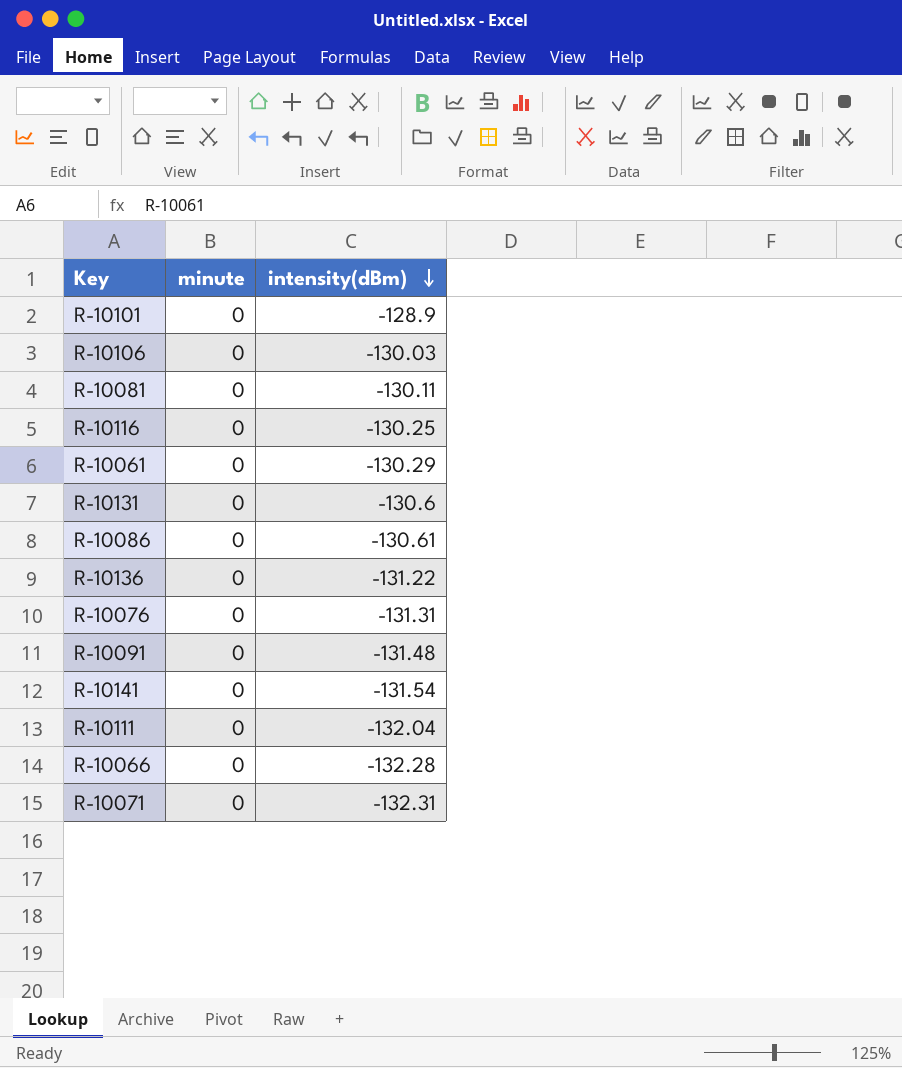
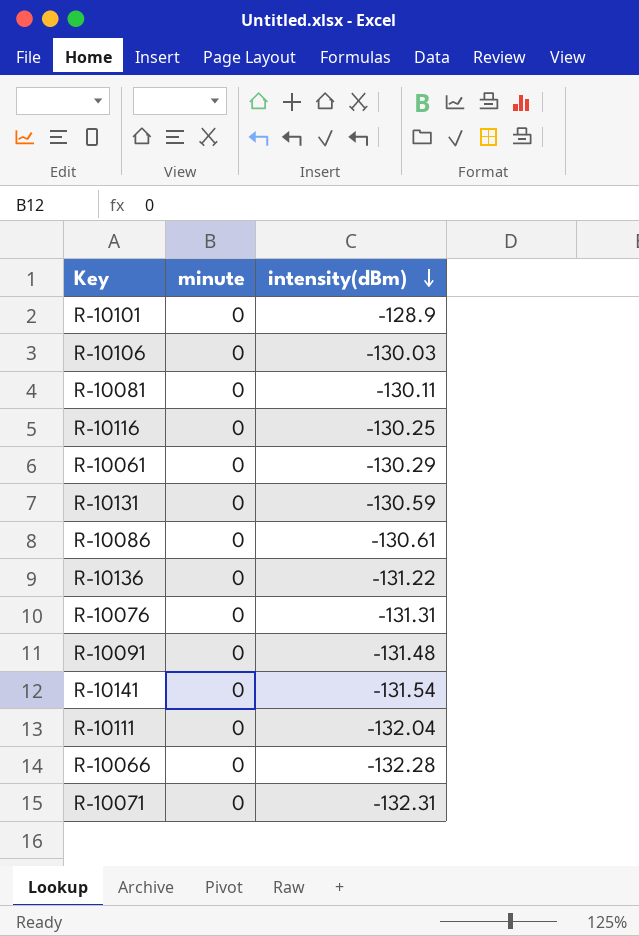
R-10131 | intensity(dBm): -130.6 -> -130.59

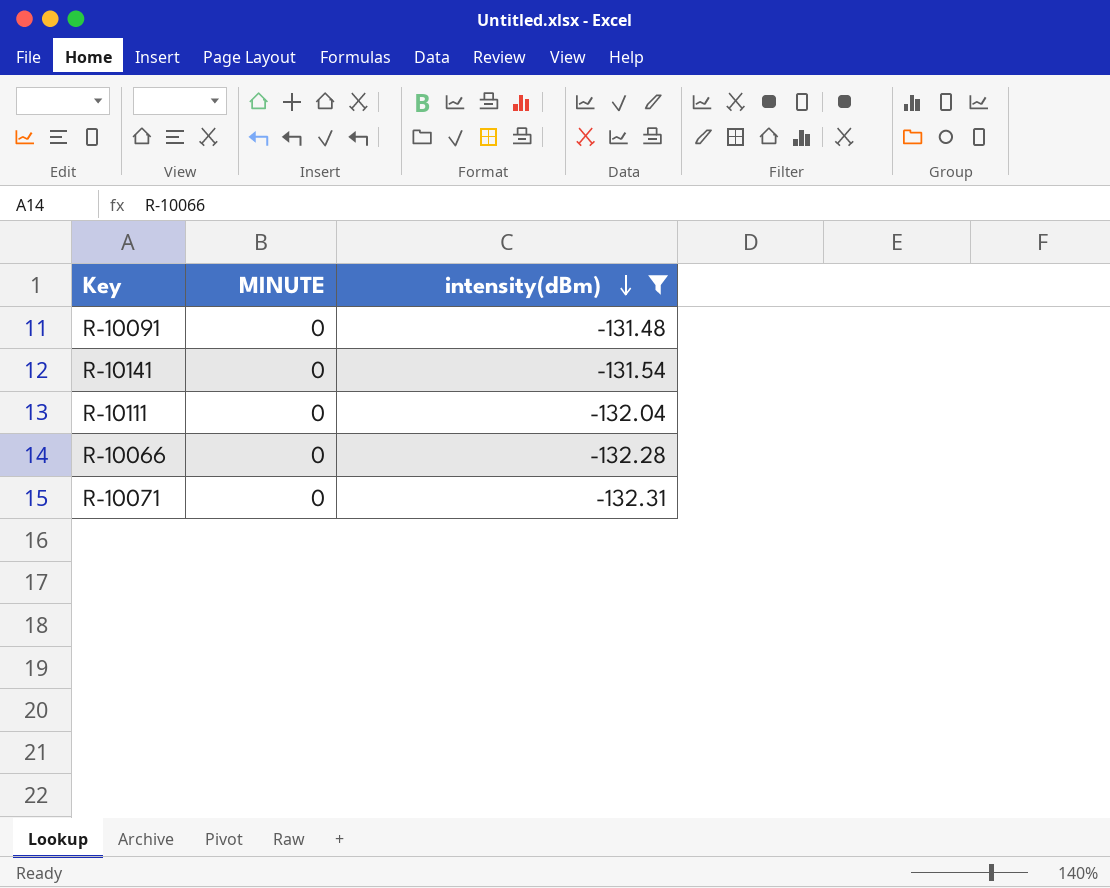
filter: none -> intensity(dBm) <= -131.48
column name: minute -> MINUTE

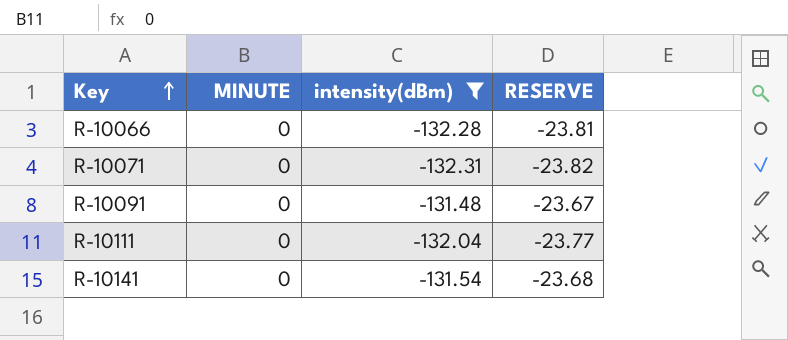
row order: intensity(dBm) descending -> Key ascending
column RESERVE | formula: none -> [intensity(dBm)] * 0.18

